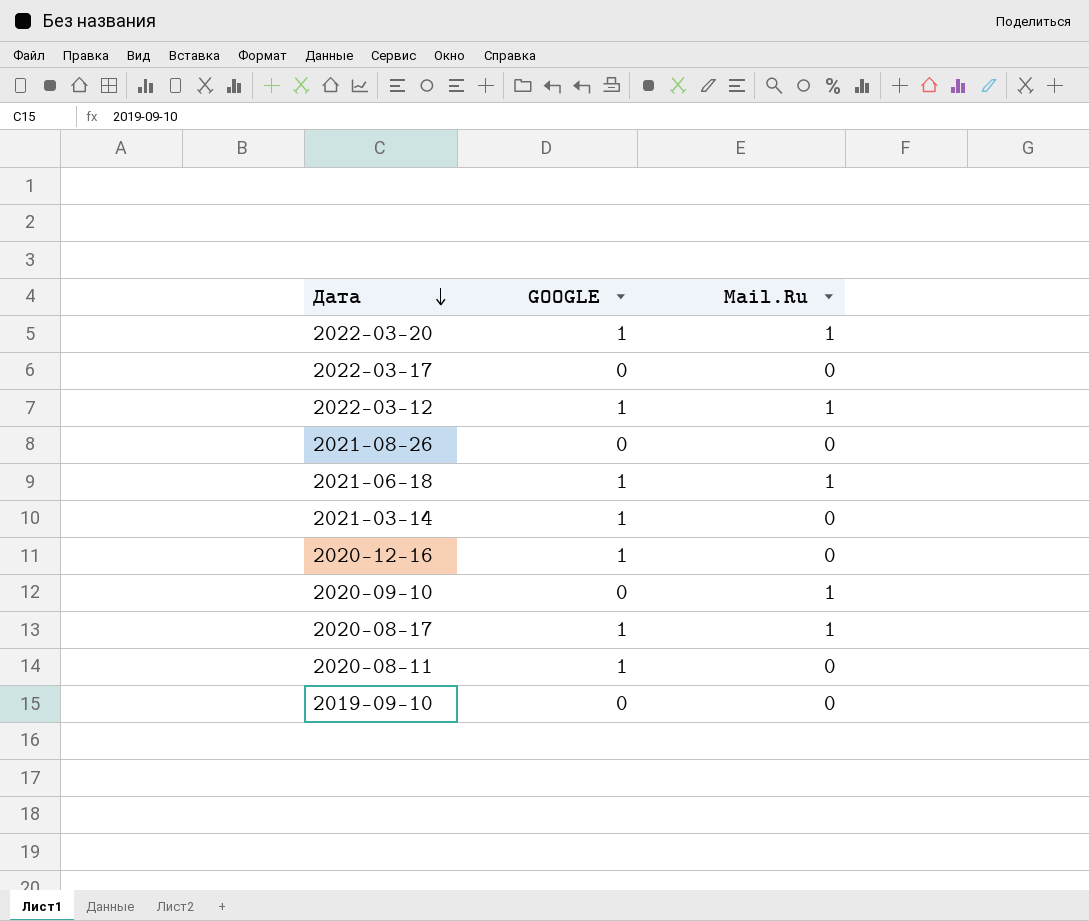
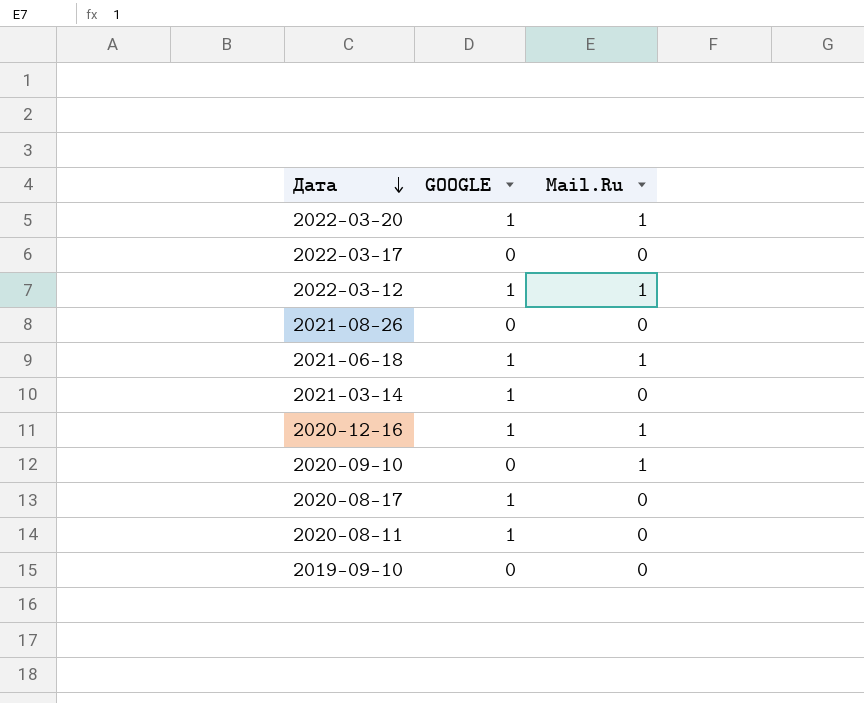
2020-12-16 | Mail.Ru: 0 -> 1
2020-08-17 | Mail.Ru: 1 -> 0

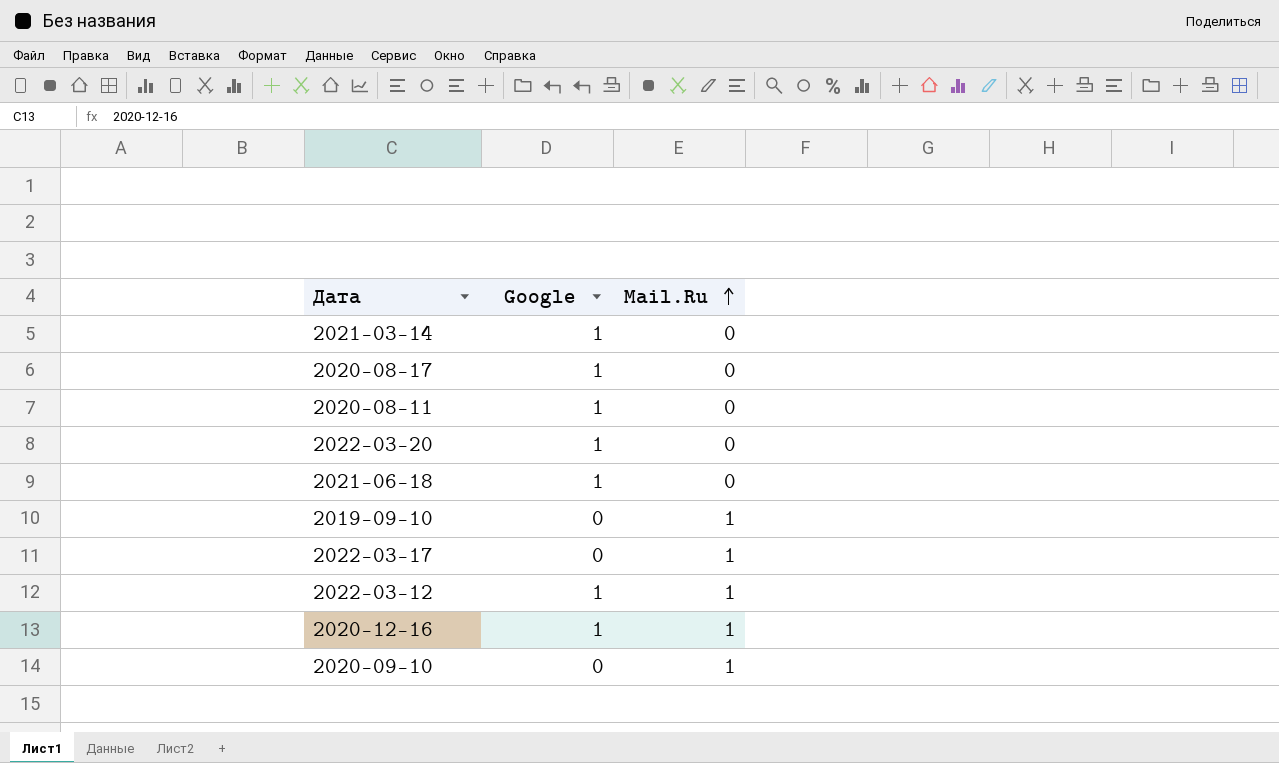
row order: Дата descending -> Mail.Ru ascending
column name: GOOGLE -> Google
row 2021-08-26: 0 | 0 -> none
2022-03-20 | Mail.Ru: 1 -> 0
2021-06-18 | Mail.Ru: 1 -> 0
2019-09-10 | Mail.Ru: 0 -> 1
2022-03-17 | Mail.Ru: 0 -> 1

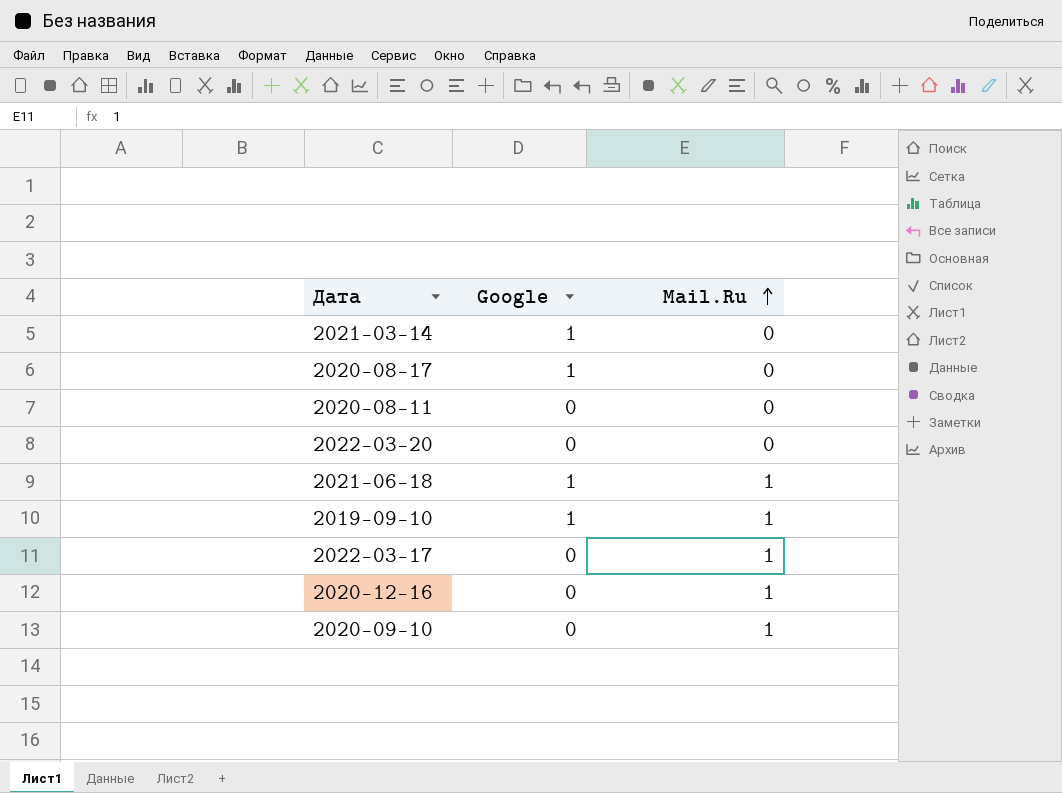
row 2022-03-12: 1 | 1 -> none
2020-08-11 | Google: 1 -> 0
2022-03-20 | Google: 1 -> 0
2021-06-18 | Mail.Ru: 0 -> 1
2019-09-10 | Google: 0 -> 1
2020-12-16 | Google: 1 -> 0

